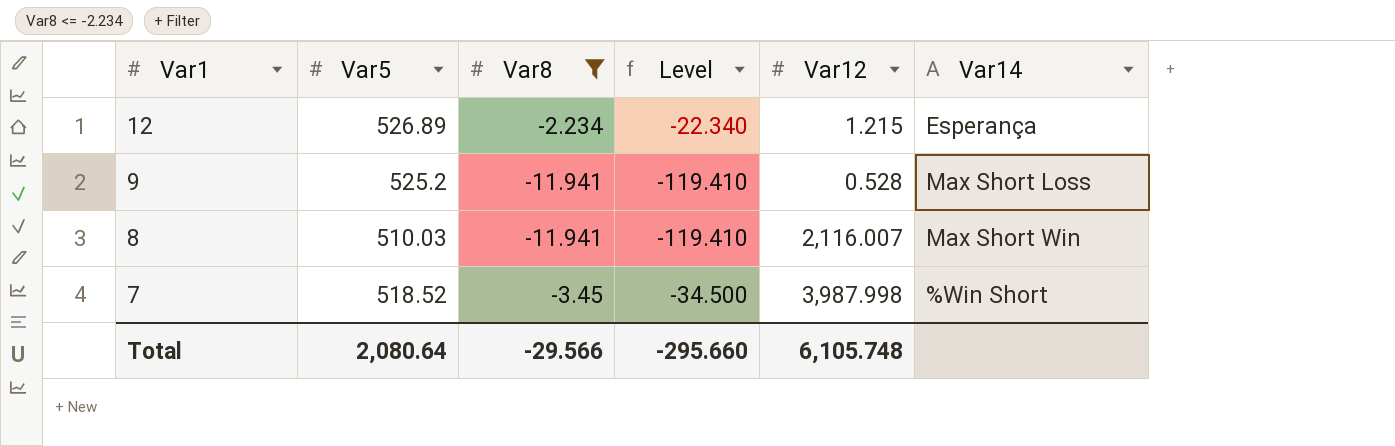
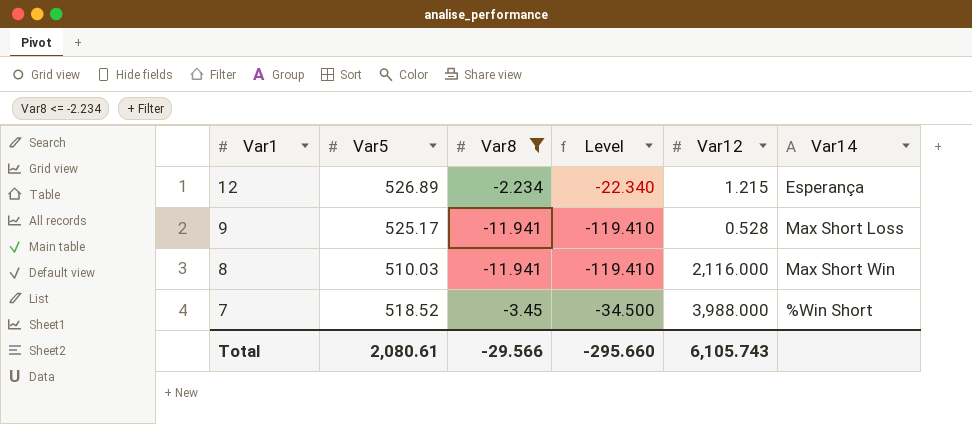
9 | Var5: 525.2 -> 525.17
8 | Var12: 2,116.007 -> 2,116.000
7 | Var12: 3,987.998 -> 3,988.000
Total | Var5: 2,080.64 -> 2,080.61
Total | Var12: 6,105.748 -> 6,105.743

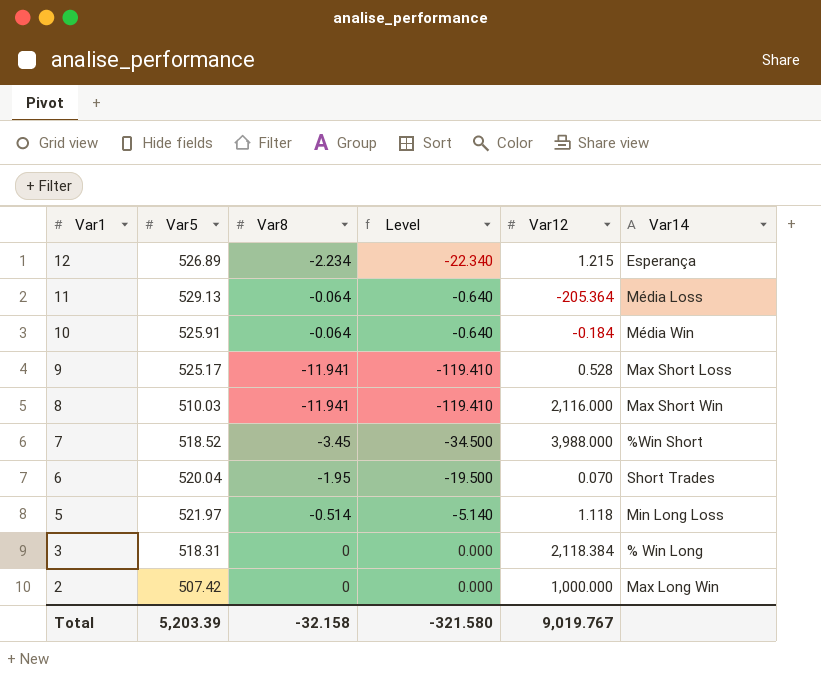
filter: Var8 <= -2.234 -> none
Total | Var5: 2,080.61 -> 5,203.39
Total | Var8: -29.566 -> -32.158
Total | Level: -295.660 -> -321.580
Total | Var12: 6,105.743 -> 9,019.767

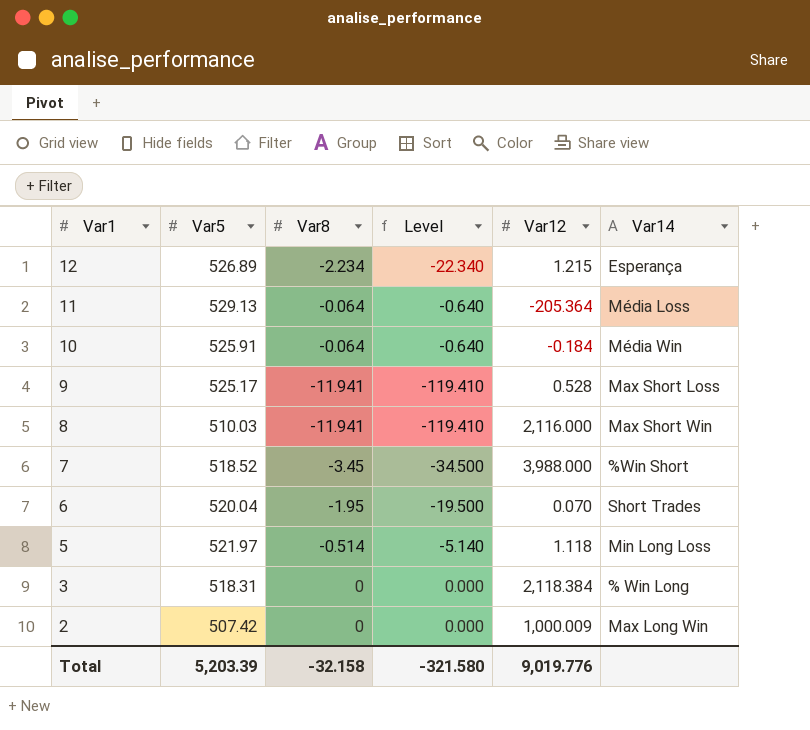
2 | Var12: 1,000.000 -> 1,000.009
Total | Var12: 9,019.767 -> 9,019.776

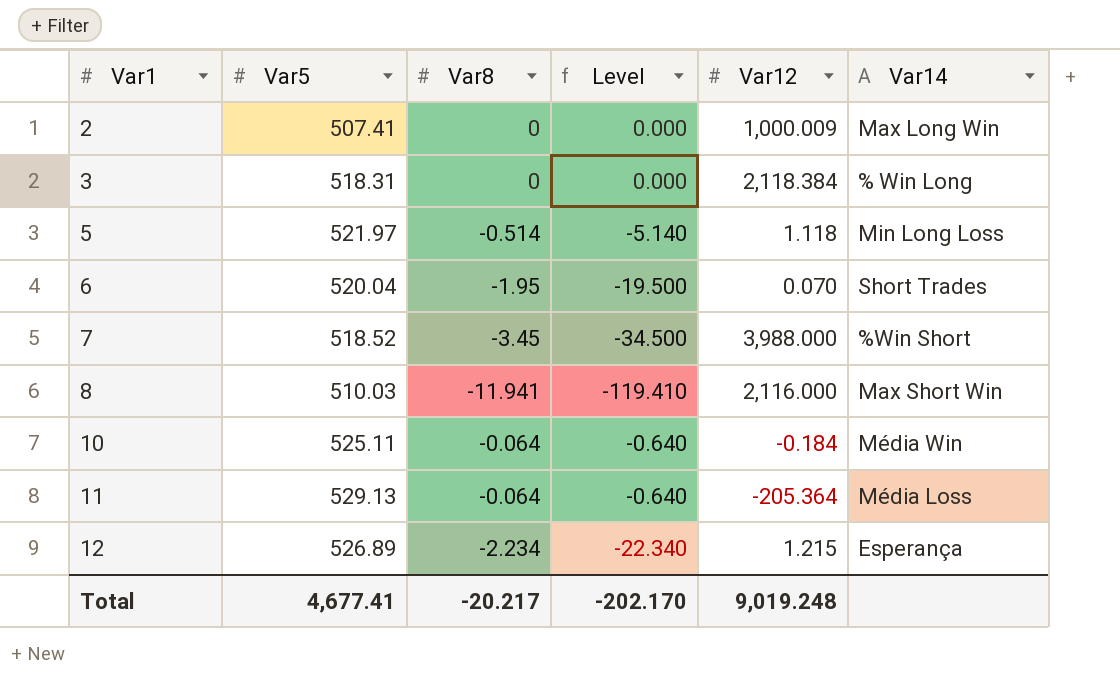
row order: Var1 descending -> Var1 ascending
row 9: 525.17 | -11.941 | -119.410 | 0.528 | Max Short Loss -> none
2 | Var5: 507.42 -> 507.41
10 | Var5: 525.91 -> 525.11
Total | Var5: 5,203.39 -> 4,677.41
Total | Var8: -32.158 -> -20.217
Total | Level: -321.580 -> -202.170
Total | Var12: 9,019.776 -> 9,019.248

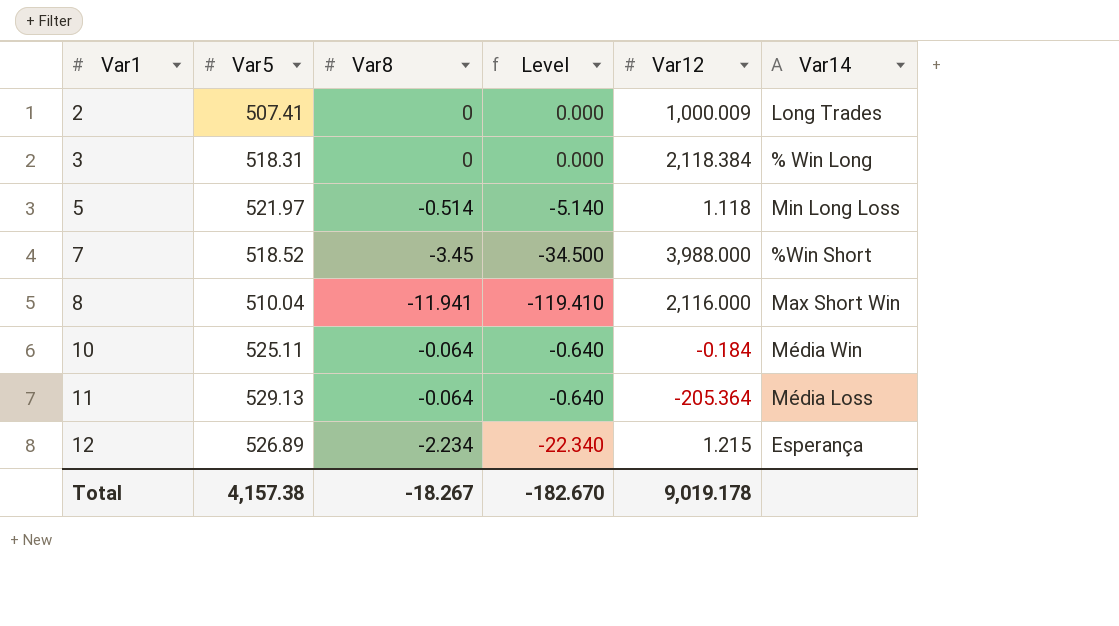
row 6: 520.04 | -1.95 | -19.500 | 0.070 | Short Trades -> none
2 | Var14: Max Long Win -> Long Trades
8 | Var5: 510.03 -> 510.04
Total | Var5: 4,677.41 -> 4,157.38
Total | Var8: -20.217 -> -18.267
Total | Level: -202.170 -> -182.670
Total | Var12: 9,019.248 -> 9,019.178

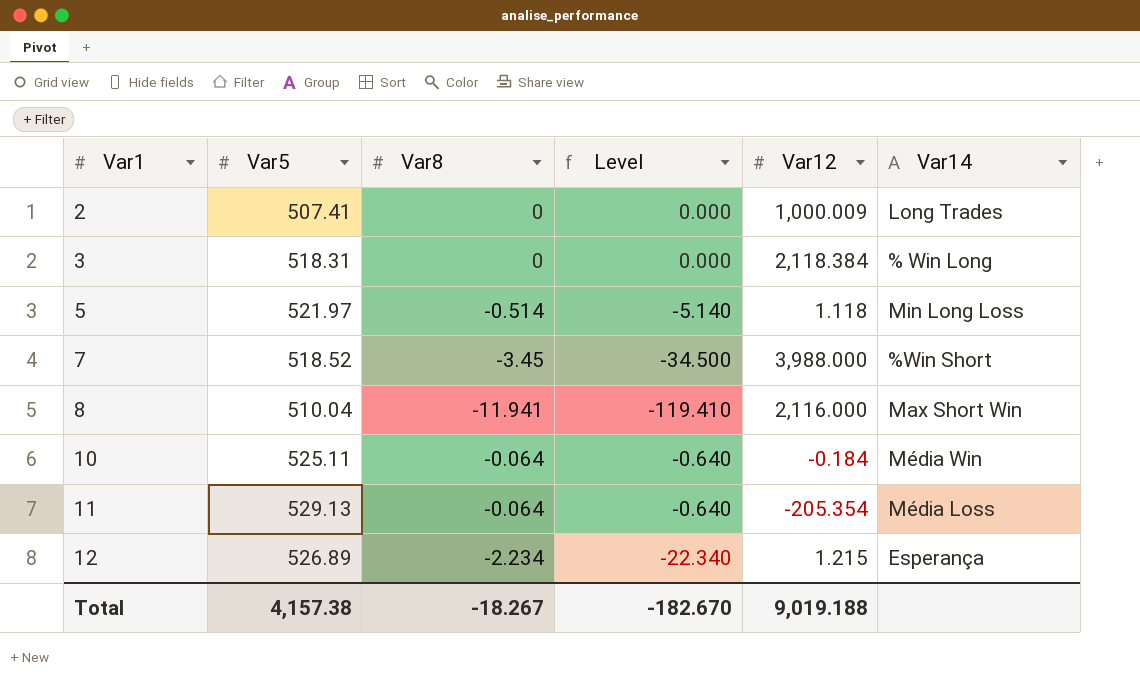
11 | Var12: -205.364 -> -205.354
Total | Var12: 9,019.178 -> 9,019.188

